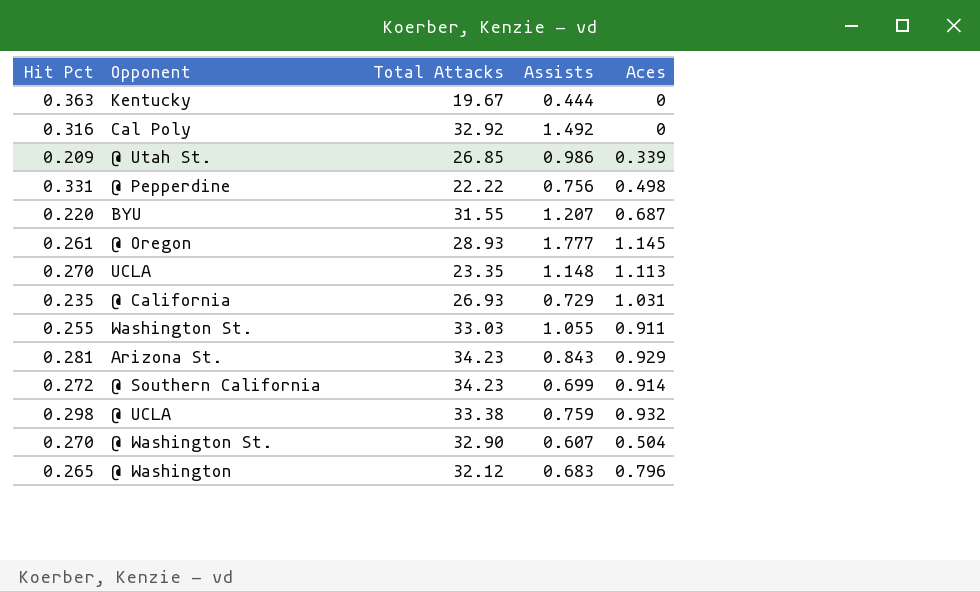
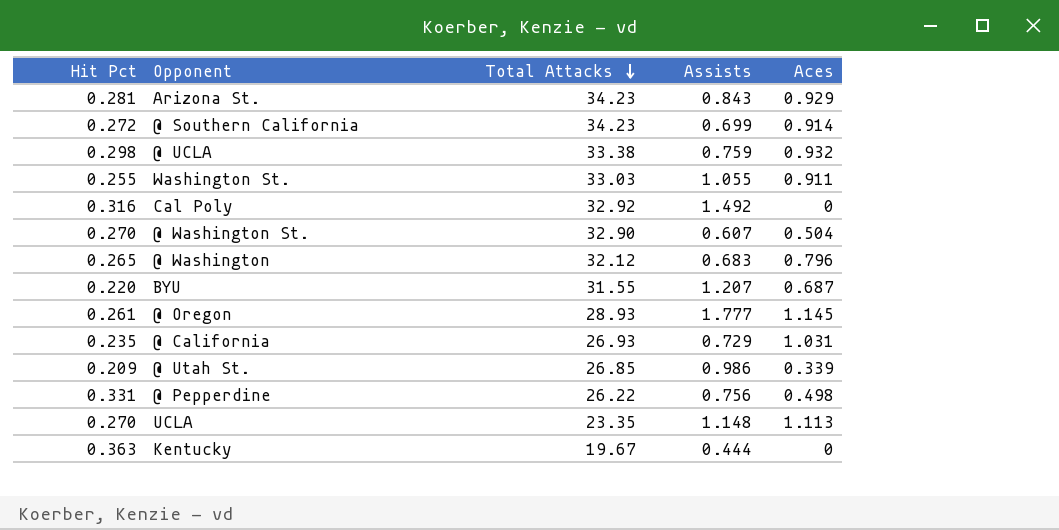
row order: none -> Total Attacks descending
@ Pepperdine | Total Attacks: 22.22 -> 26.22

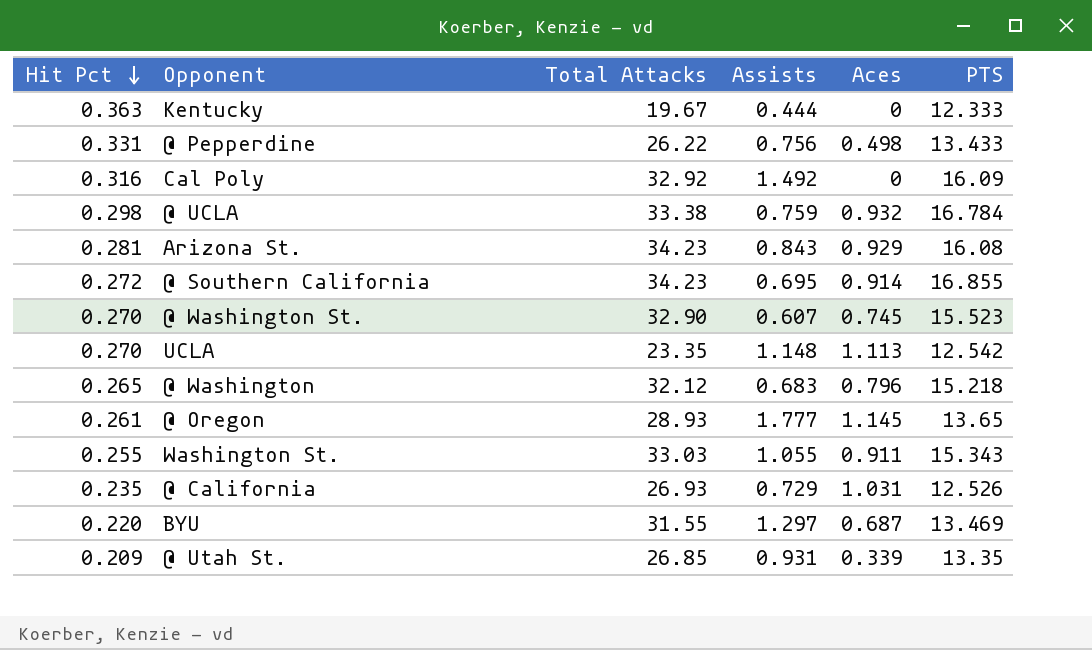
row order: Total Attacks descending -> Hit Pct descending
column PTS | position: none -> 6
@ Southern California | Assists: 0.699 -> 0.695
@ Washington St. | Aces: 0.504 -> 0.745
BYU | Assists: 1.207 -> 1.297
@ Utah St. | Assists: 0.986 -> 0.931

